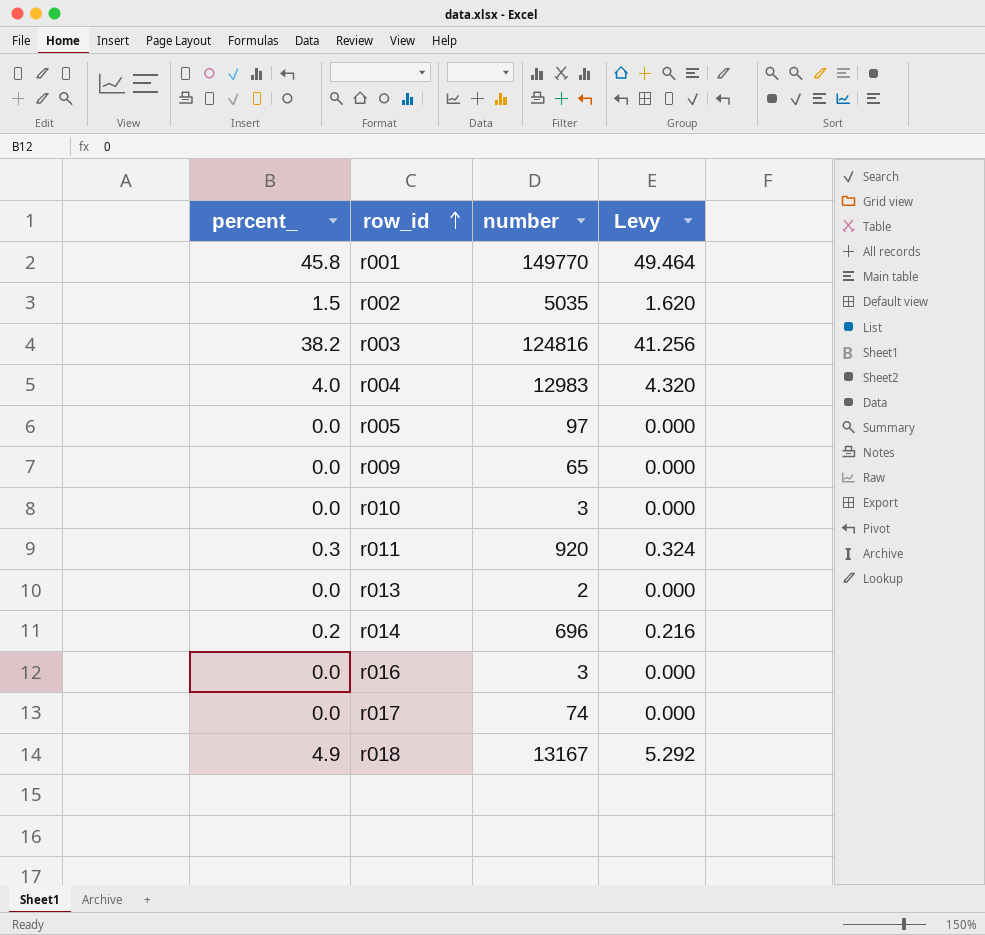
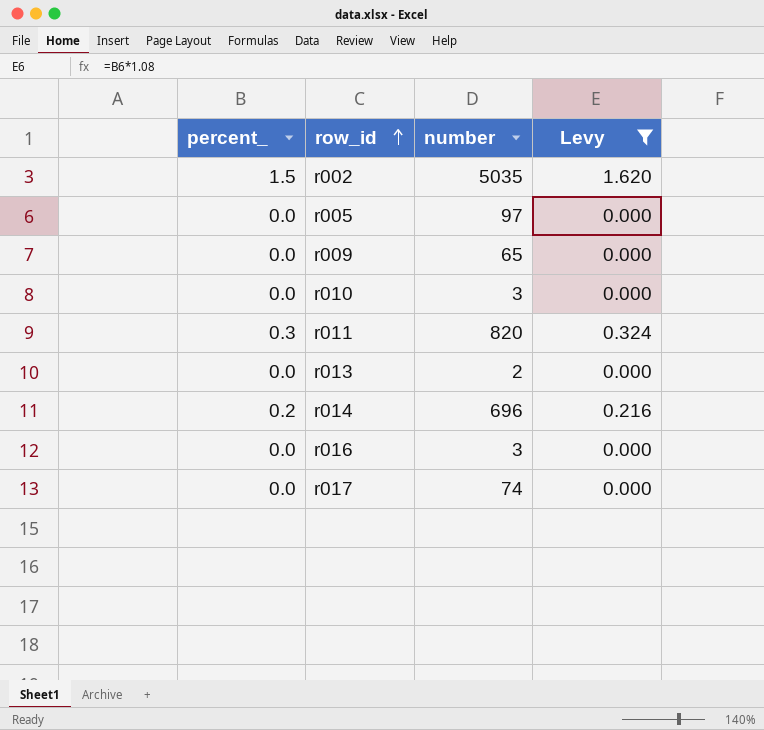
filter: none -> Levy <= 1.620
r011 | number: 920 -> 820

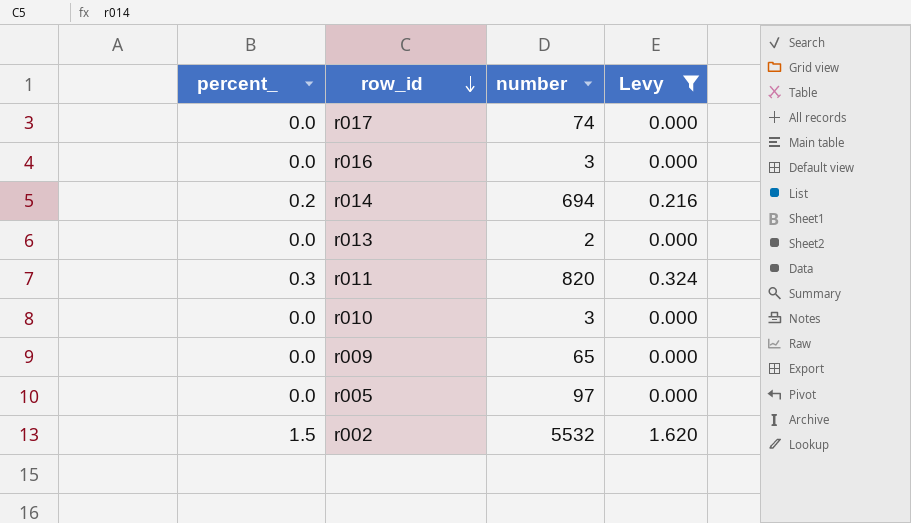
row order: row_id ascending -> row_id descending
r014 | number: 696 -> 694
r002 | number: 5035 -> 5532

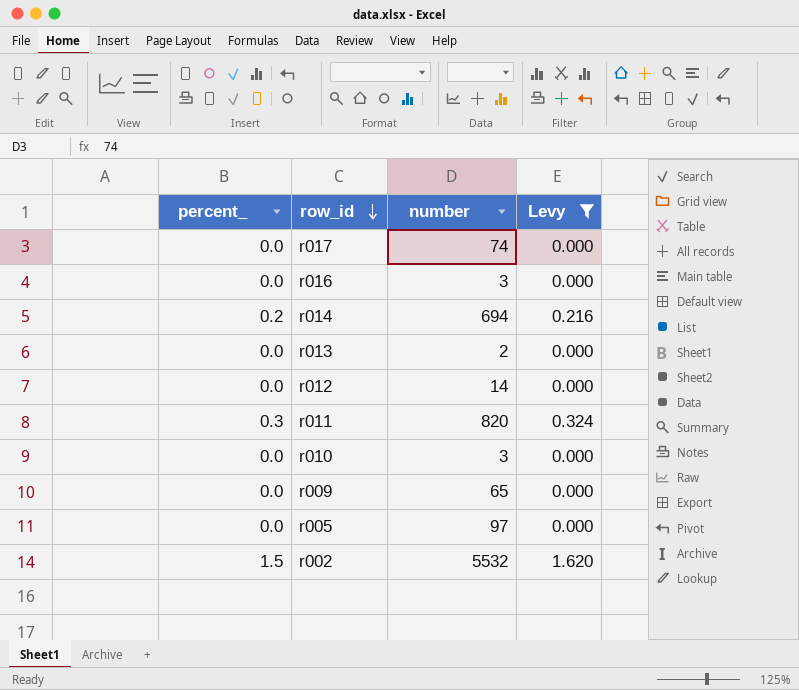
row r012: none -> 0.0 | 14 | 0.000

